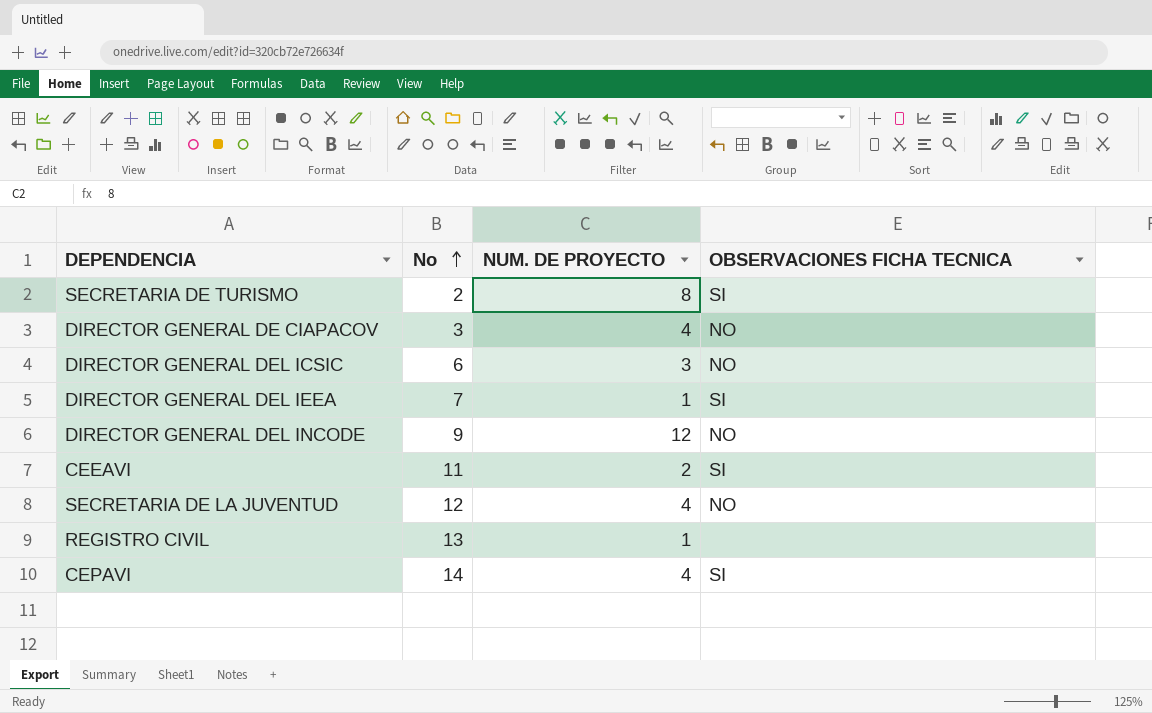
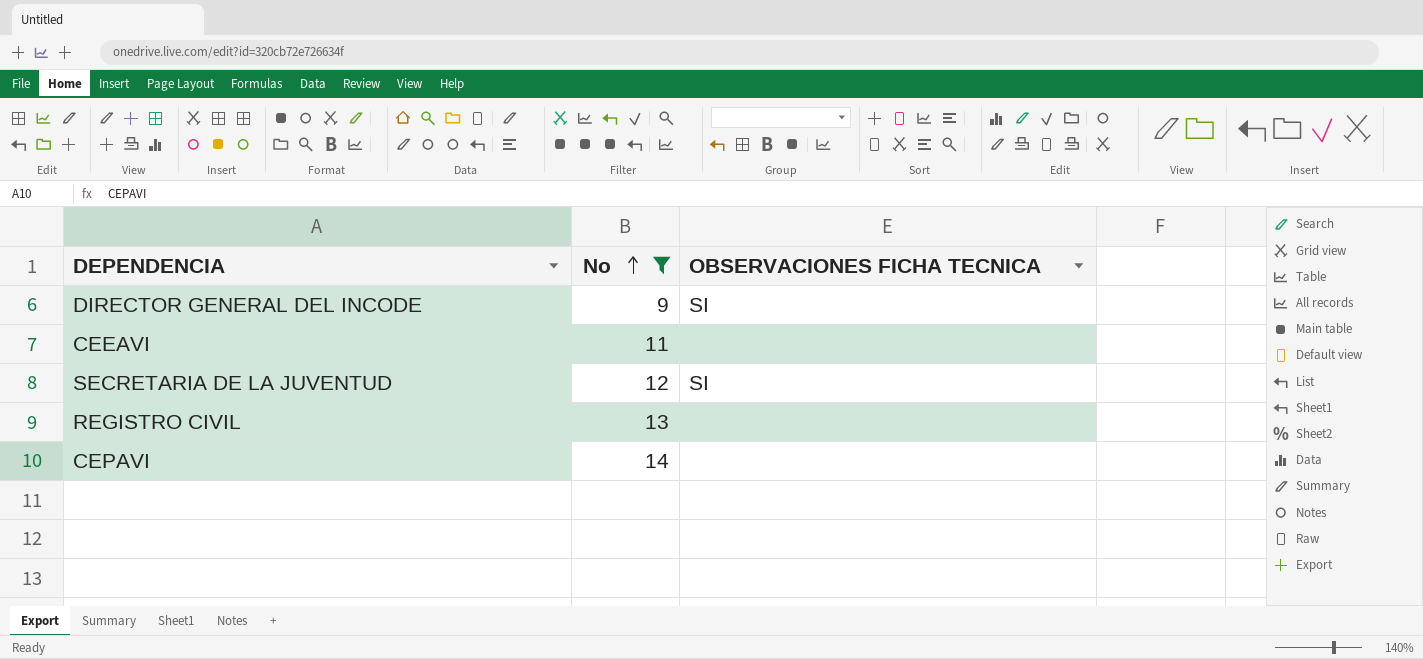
filter: none -> No >= 9
column NUM. DE PROYECTO | position: 3 -> none
DIRECTOR GENERAL DEL INCODE | OBSERVACIONES FICHA TECNICA: NO -> SI
CEEAVI | OBSERVACIONES FICHA TECNICA: SI -> none
SECRETARIA DE LA JUVENTUD | OBSERVACIONES FICHA TECNICA: NO -> SI
CEPAVI | OBSERVACIONES FICHA TECNICA: SI -> none

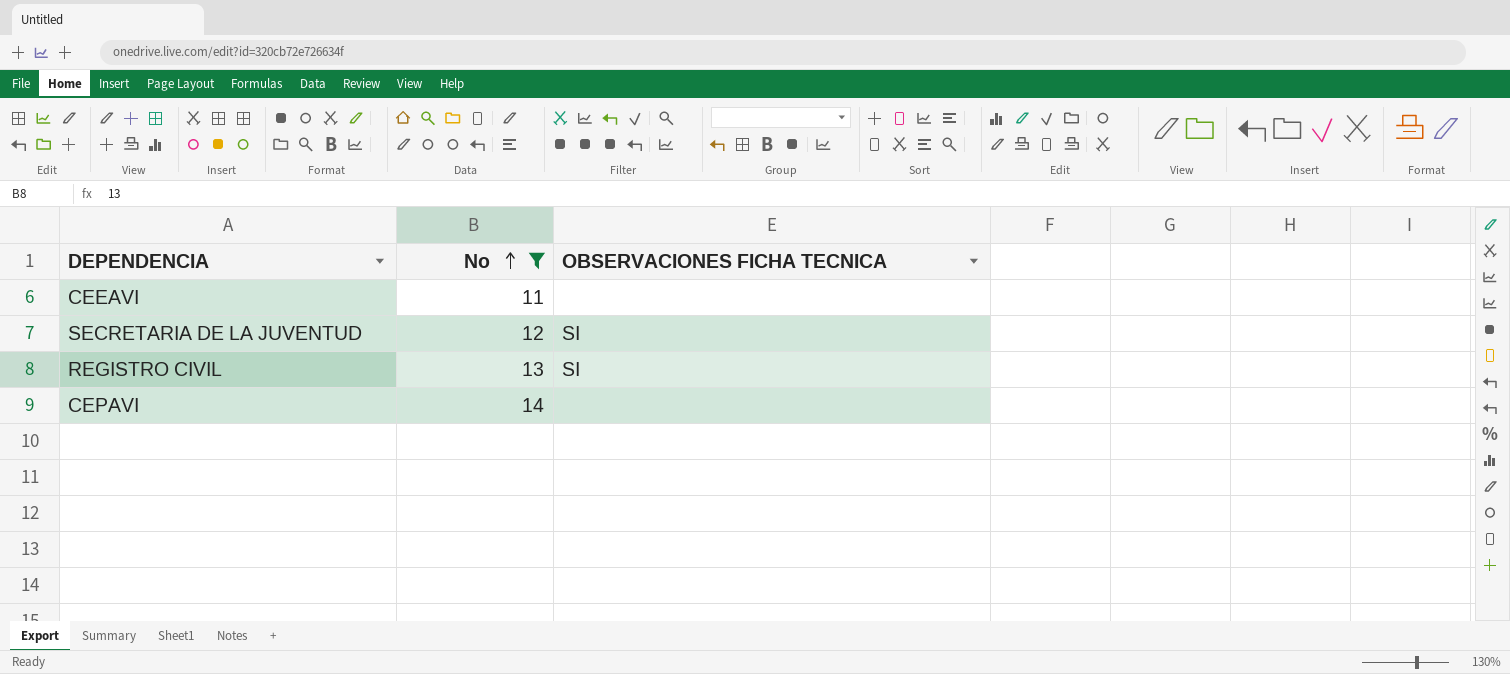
row DIRECTOR GENERAL DEL INCODE: 9 | SI -> none
REGISTRO CIVIL | OBSERVACIONES FICHA TECNICA: none -> SI

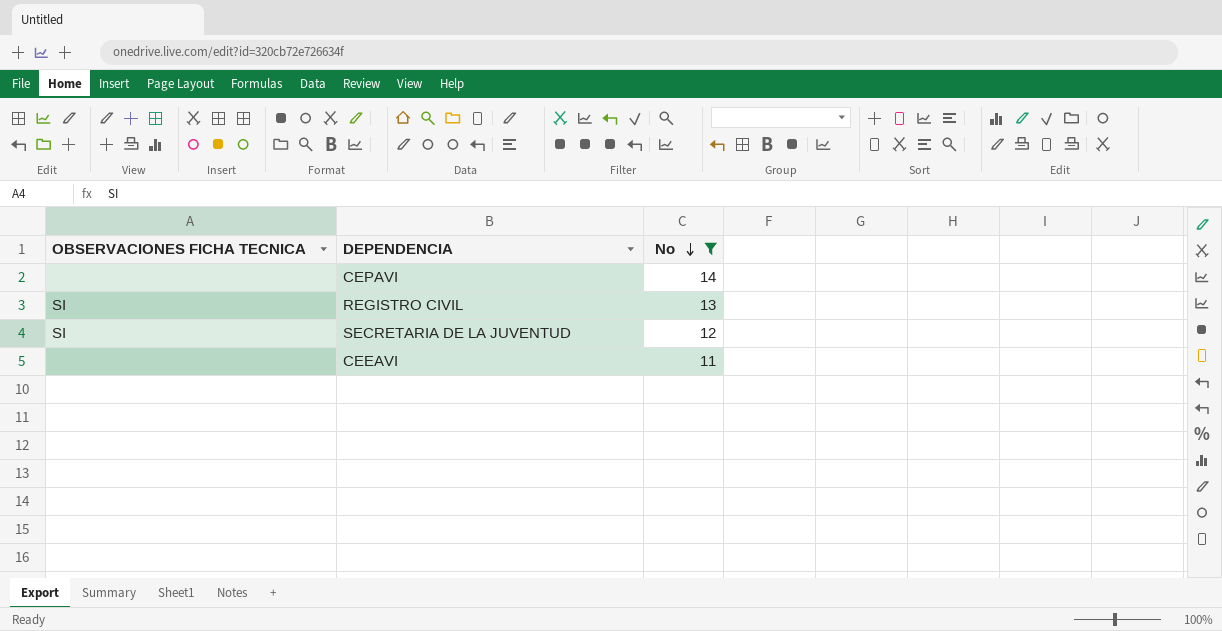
row order: No ascending -> No descending
column OBSERVACIONES FICHA TECNICA | position: 3 -> 1

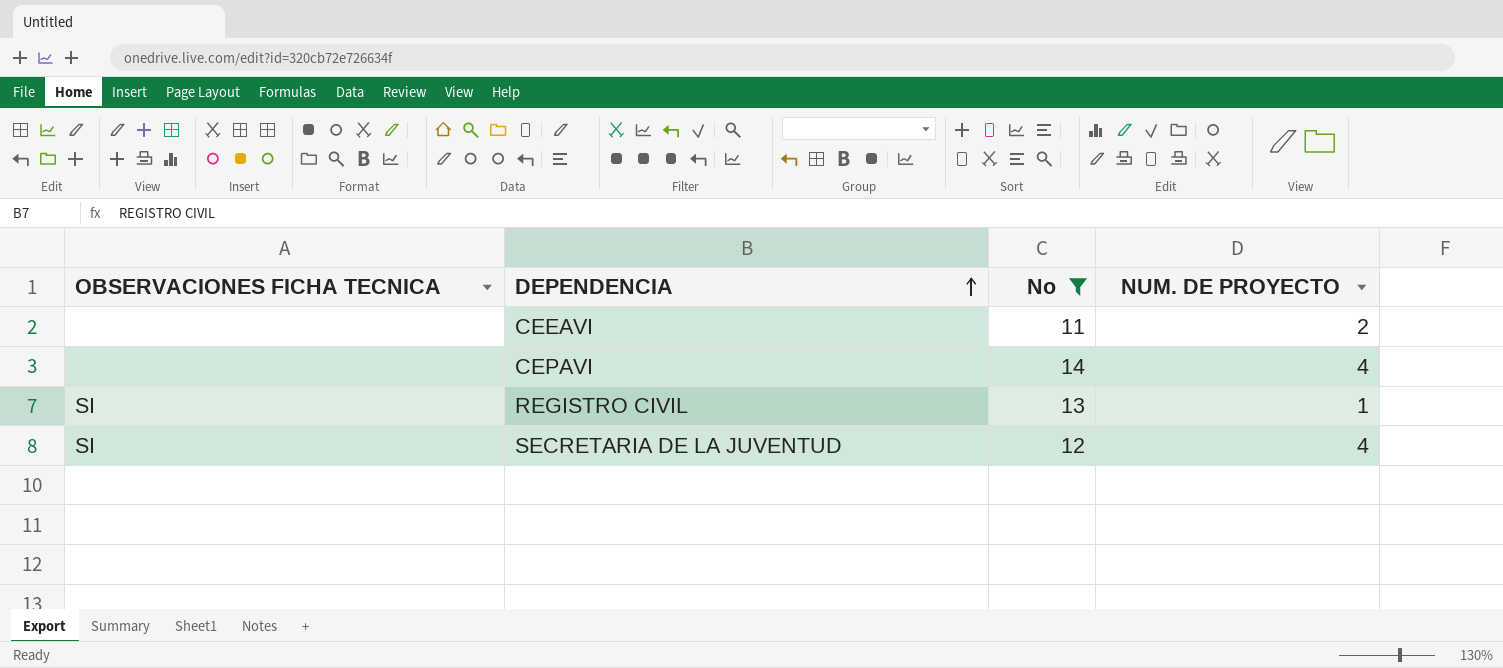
row order: No descending -> DEPENDENCIA ascending
column NUM. DE PROYECTO | position: none -> 4

